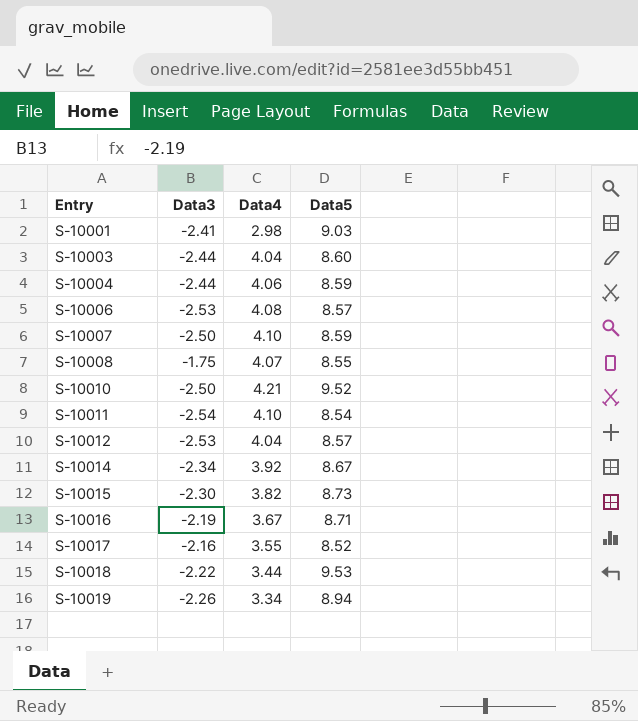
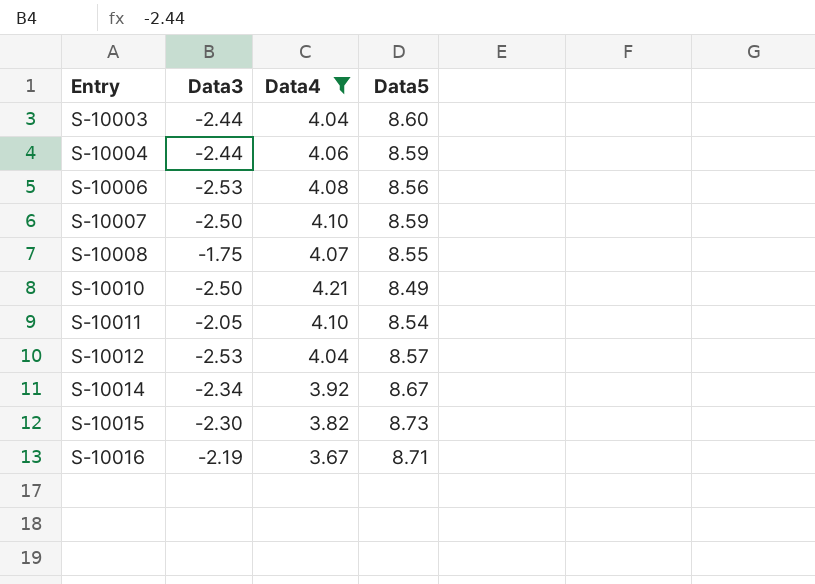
filter: none -> Data4 >= 3.67
S-10006 | Data5: 8.57 -> 8.56
S-10010 | Data5: 9.52 -> 8.49
S-10011 | Data3: -2.54 -> -2.05

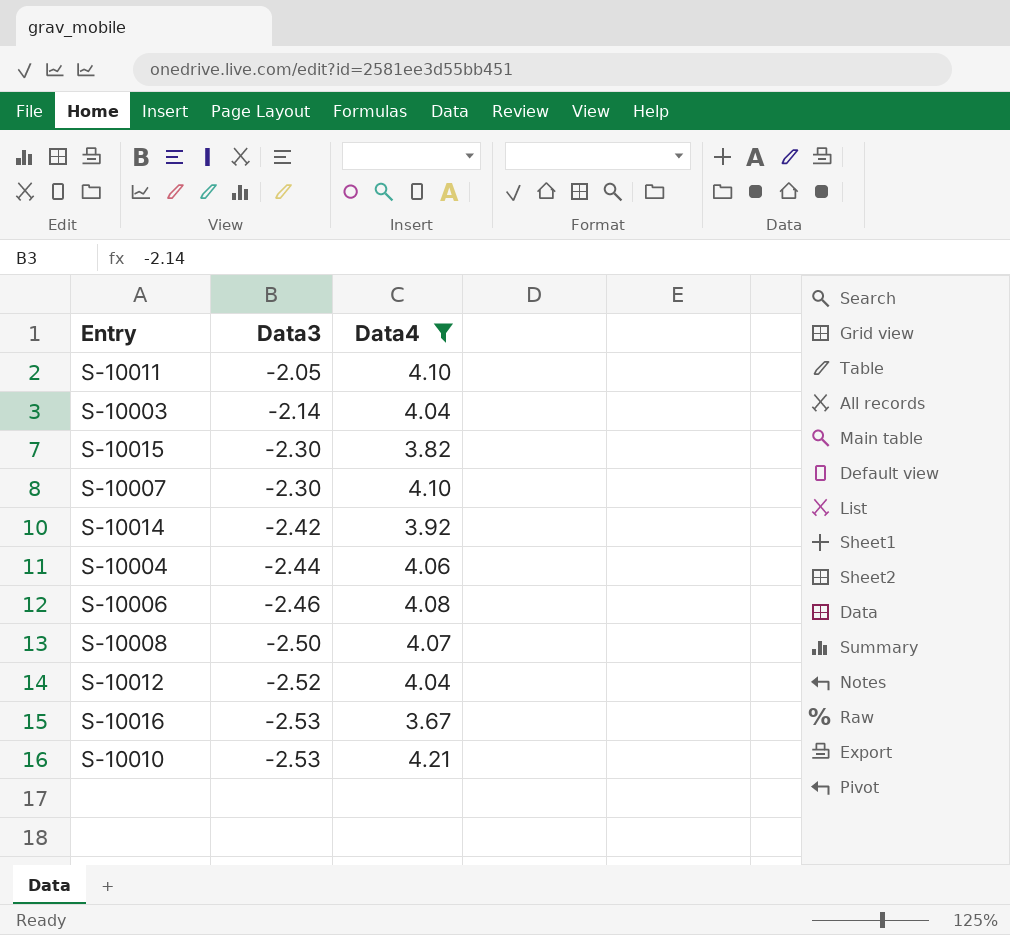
row order: Entry ascending -> Data3 descending
column Data5 | position: 4 -> none
S-10003 | Data3: -2.44 -> -2.14
S-10007 | Data3: -2.50 -> -2.30
S-10014 | Data3: -2.34 -> -2.42
S-10006 | Data3: -2.53 -> -2.46
S-10008 | Data3: -1.75 -> -2.50
S-10012 | Data3: -2.53 -> -2.52
S-10016 | Data3: -2.19 -> -2.53
S-10010 | Data3: -2.50 -> -2.53

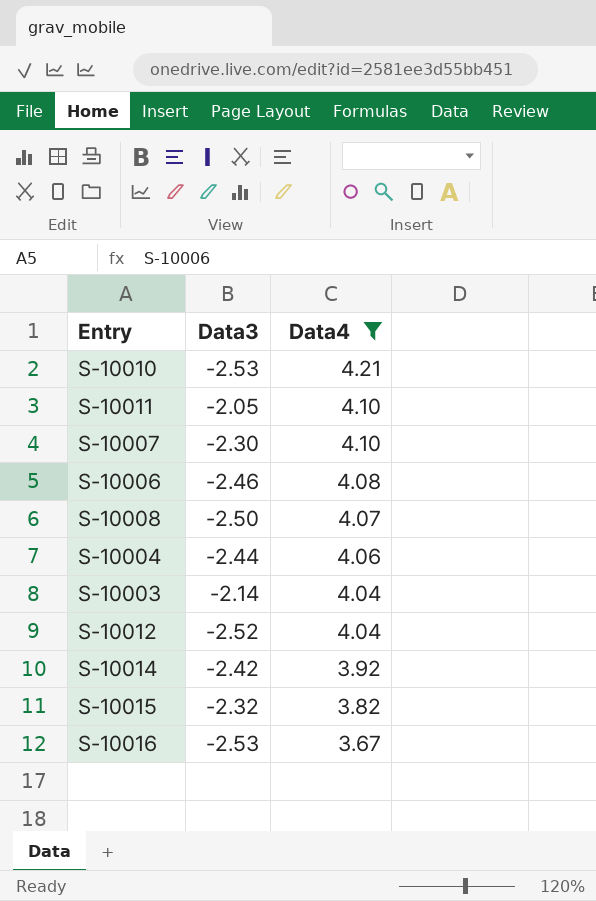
row order: Data3 descending -> Data4 descending
S-10015 | Data3: -2.30 -> -2.32

